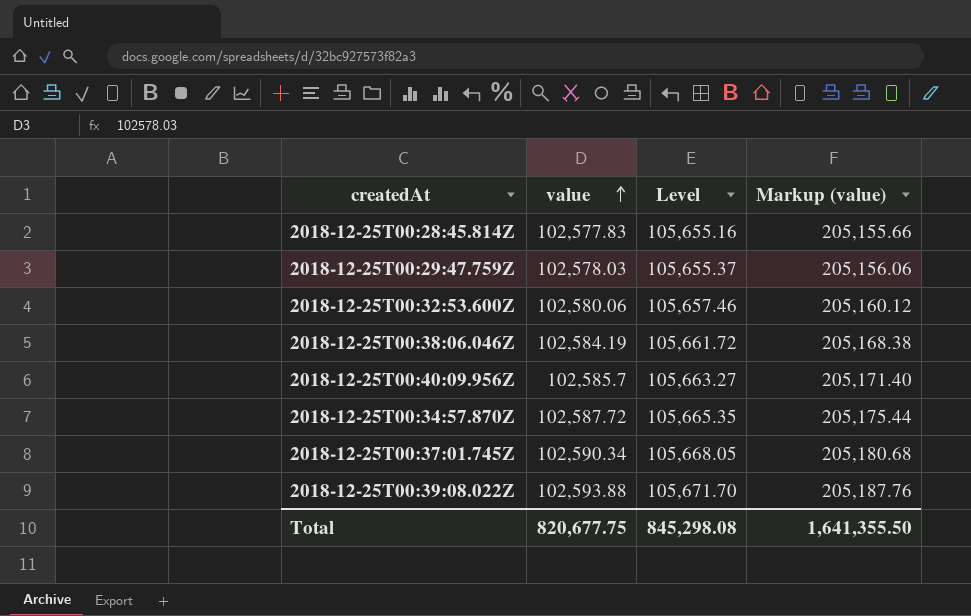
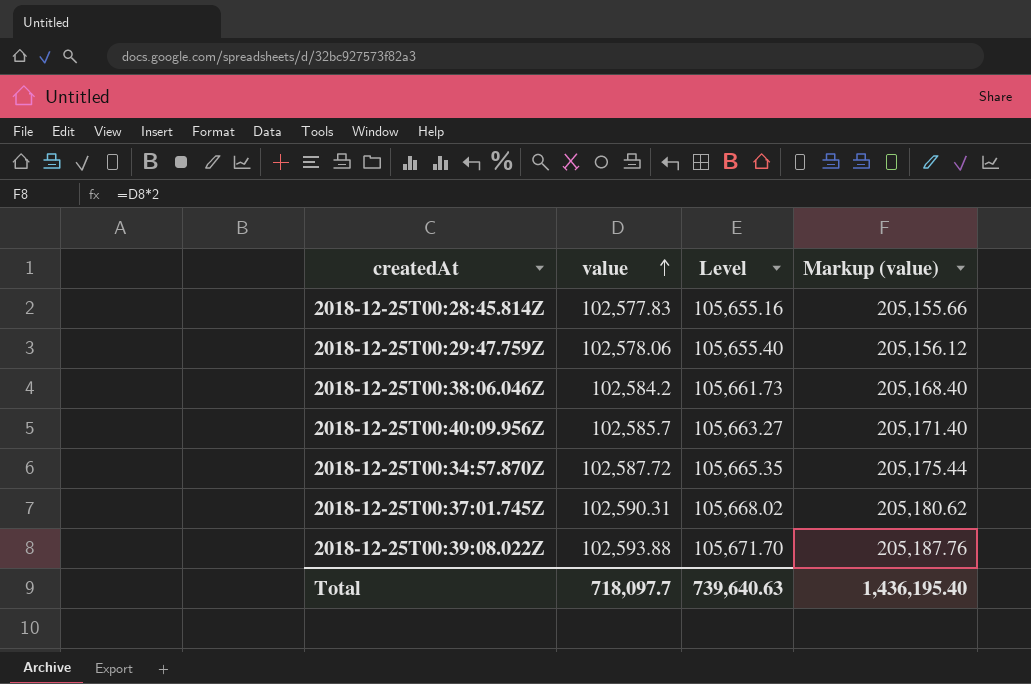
row 2018-12-25T00:32:53.600Z: 102,580.06 | 105,657.46 | 205,160.12 -> none
2018-12-25T00:29:47.759Z | value: 102,578.03 -> 102,578.06
2018-12-25T00:29:47.759Z | Level: 105,655.37 -> 105,655.40
2018-12-25T00:29:47.759Z | Markup (value): 205,156.06 -> 205,156.12
2018-12-25T00:38:06.046Z | value: 102,584.19 -> 102,584.2
2018-12-25T00:38:06.046Z | Level: 105,661.72 -> 105,661.73
2018-12-25T00:38:06.046Z | Markup (value): 205,168.38 -> 205,168.40
2018-12-25T00:37:01.745Z | value: 102,590.34 -> 102,590.31
2018-12-25T00:37:01.745Z | Level: 105,668.05 -> 105,668.02
2018-12-25T00:37:01.745Z | Markup (value): 205,180.68 -> 205,180.62
Total | value: 820,677.75 -> 718,097.7
Total | Level: 845,298.08 -> 739,640.63
Total | Markup (value): 1,641,355.50 -> 1,436,195.40

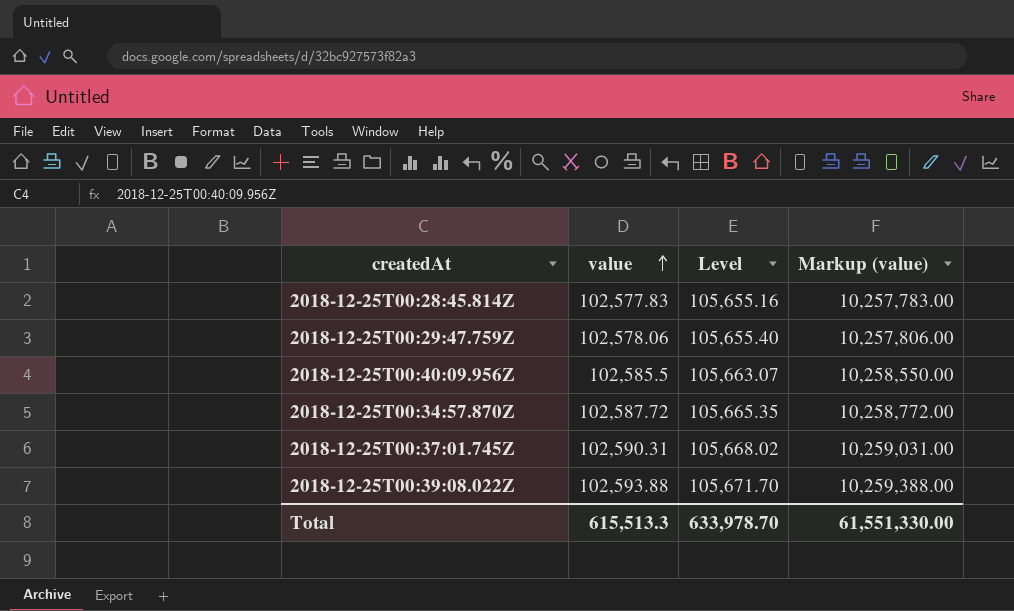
column Markup (value) | formula: [value] * 2 -> [value] * 100
row 2018-12-25T00:38:06.046Z: 102,584.2 | 105,661.73 | 205,168.40 -> none
2018-12-25T00:40:09.956Z | value: 102,585.7 -> 102,585.5
2018-12-25T00:40:09.956Z | Level: 105,663.27 -> 105,663.07
Total | value: 718,097.7 -> 615,513.3
Total | Level: 739,640.63 -> 633,978.70
Total | Markup (value): 1,436,195.40 -> 61,551,330.00

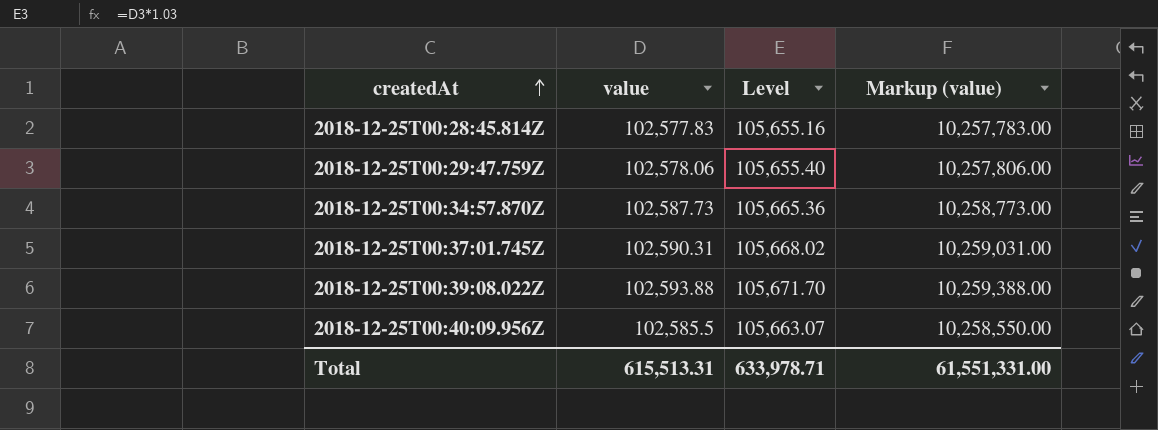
row order: value ascending -> createdAt ascending
2018-12-25T00:34:57.870Z | value: 102,587.72 -> 102,587.73
2018-12-25T00:34:57.870Z | Level: 105,665.35 -> 105,665.36
2018-12-25T00:34:57.870Z | Markup (value): 10,258,772.00 -> 10,258,773.00
Total | value: 615,513.3 -> 615,513.31
Total | Level: 633,978.70 -> 633,978.71
Total | Markup (value): 61,551,330.00 -> 61,551,331.00

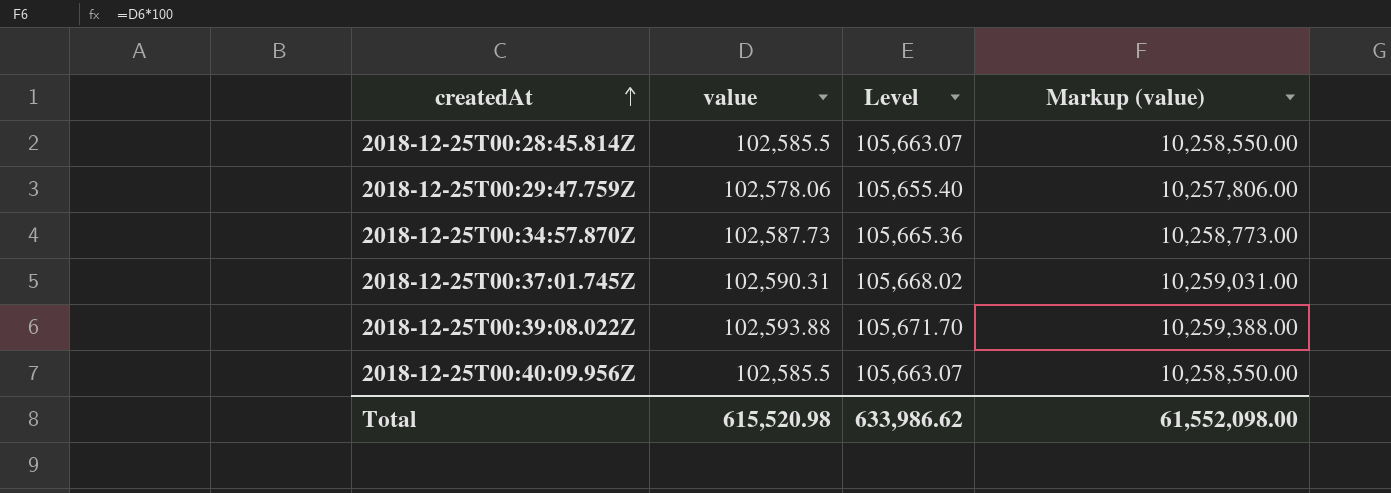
2018-12-25T00:28:45.814Z | value: 102,577.83 -> 102,585.5
2018-12-25T00:28:45.814Z | Level: 105,655.16 -> 105,663.07
2018-12-25T00:28:45.814Z | Markup (value): 10,257,783.00 -> 10,258,550.00
Total | value: 615,513.31 -> 615,520.98
Total | Level: 633,978.71 -> 633,986.62
Total | Markup (value): 61,551,331.00 -> 61,552,098.00

